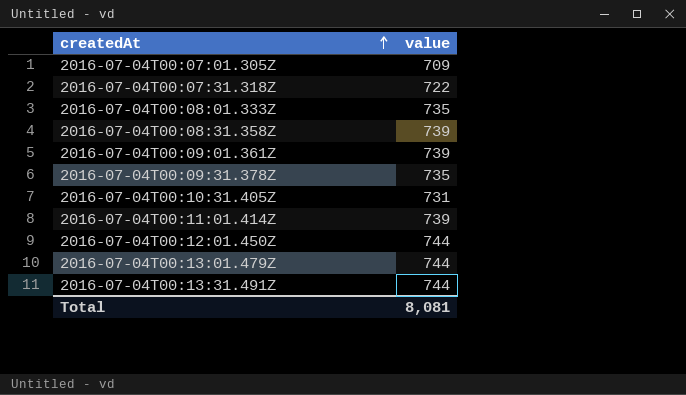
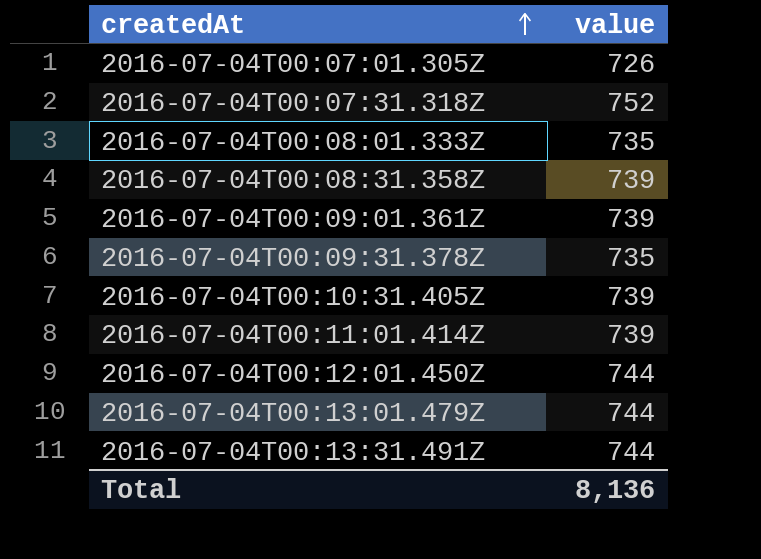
2016-07-04T00:07:01.305Z | value: 709 -> 726
2016-07-04T00:07:31.318Z | value: 722 -> 752
2016-07-04T00:10:31.405Z | value: 731 -> 739
Total | value: 8,081 -> 8,136

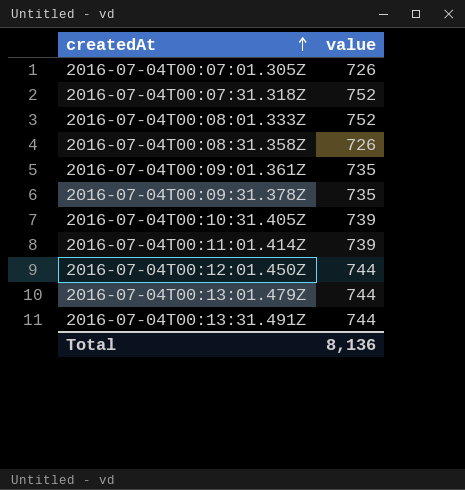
2016-07-04T00:08:01.333Z | value: 735 -> 752
2016-07-04T00:08:31.358Z | value: 739 -> 726
2016-07-04T00:09:01.361Z | value: 739 -> 735

